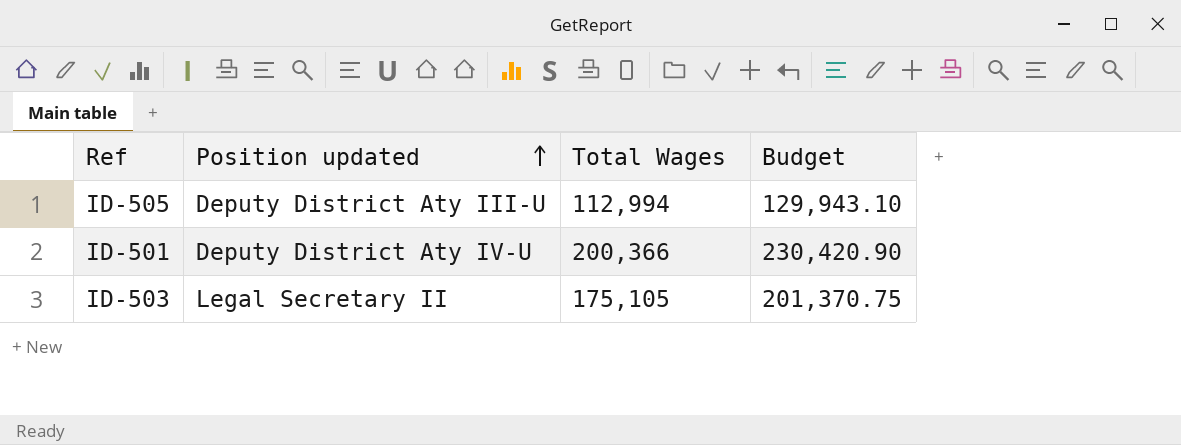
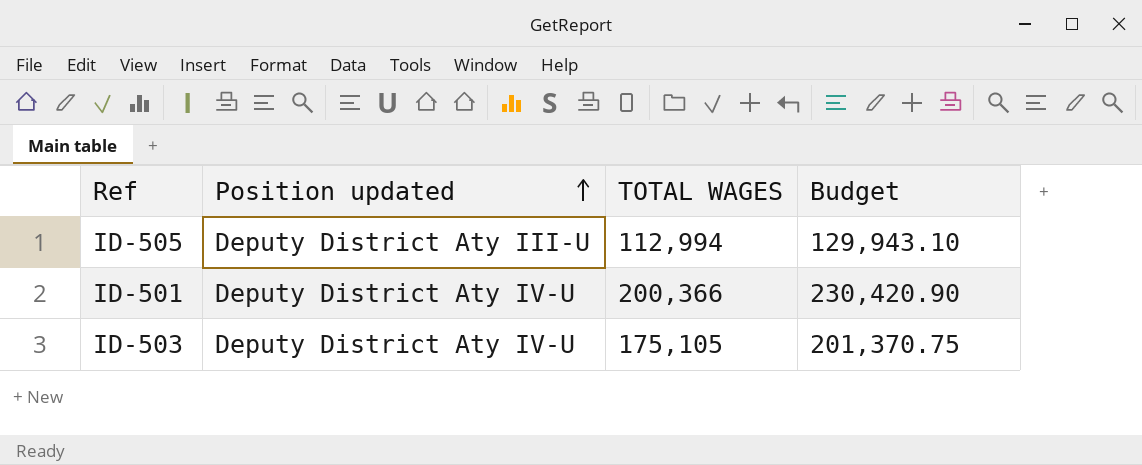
column name: Total Wages -> TOTAL WAGES
ID-503 | Position updated: Legal Secretary II -> Deputy District Aty IV-U

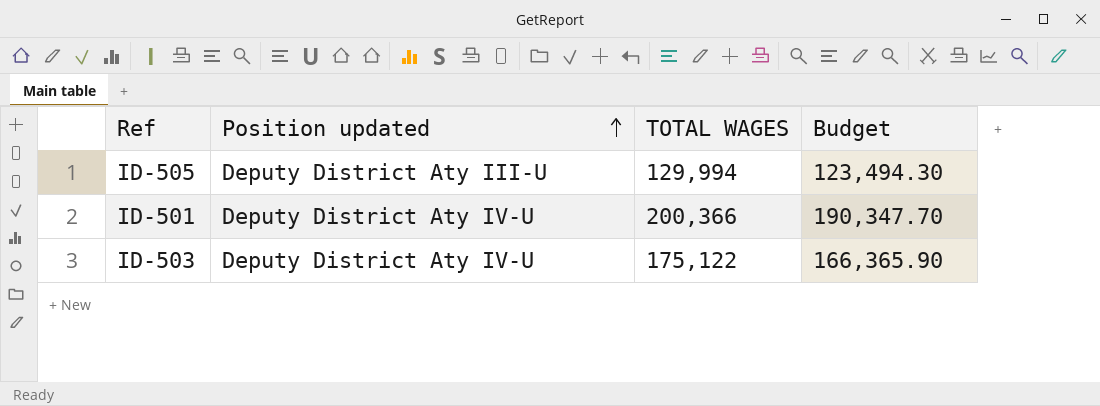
column Budget | formula: [TOTAL WAGES] * 1.15 -> [TOTAL WAGES] * 0.95
ID-505 | TOTAL WAGES: 112,994 -> 129,994
ID-503 | TOTAL WAGES: 175,105 -> 175,122

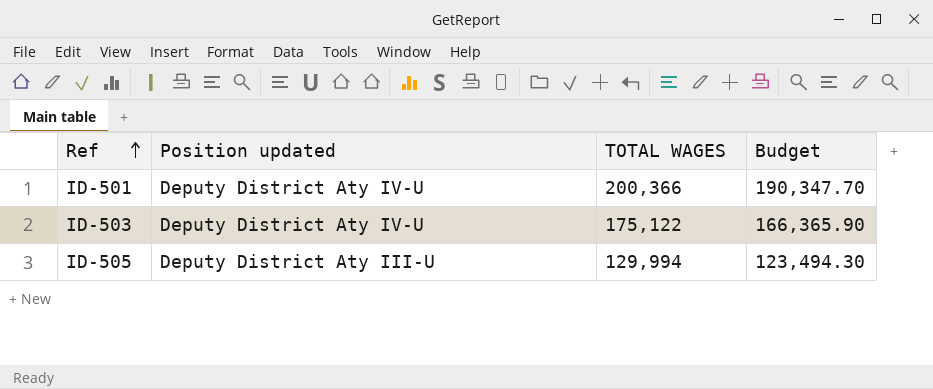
row order: Position updated ascending -> Ref ascending

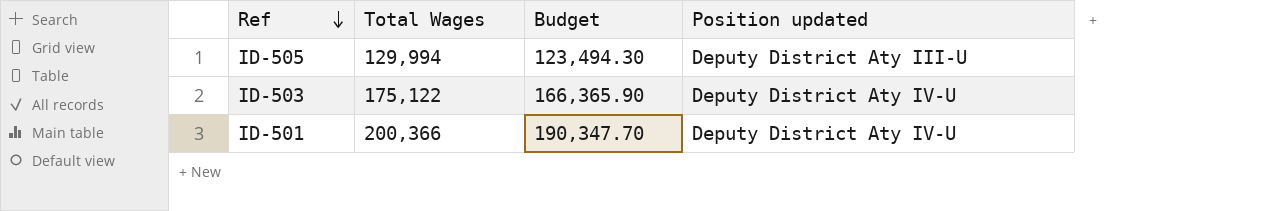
row order: Ref ascending -> Ref descending
column name: TOTAL WAGES -> Total Wages
column Position updated | position: 2 -> 4

